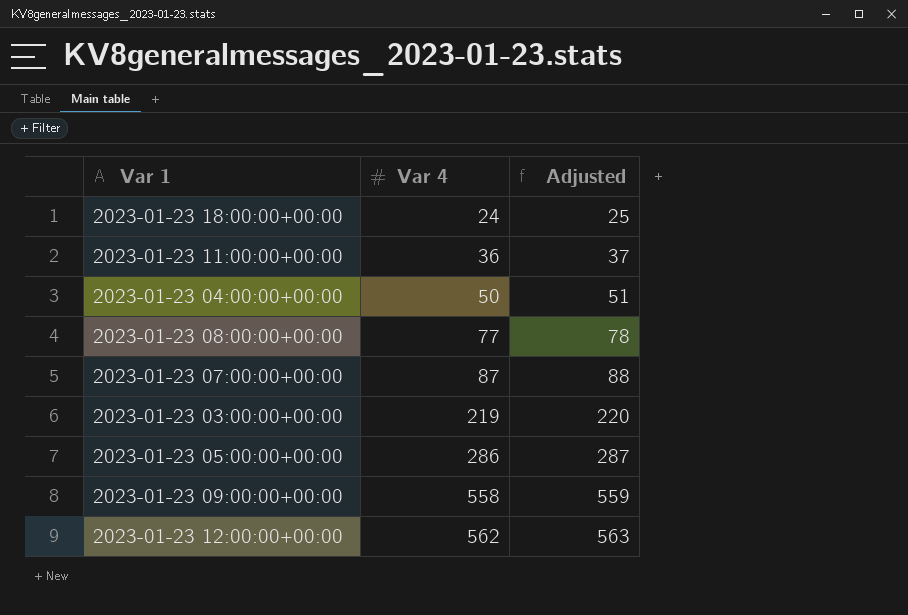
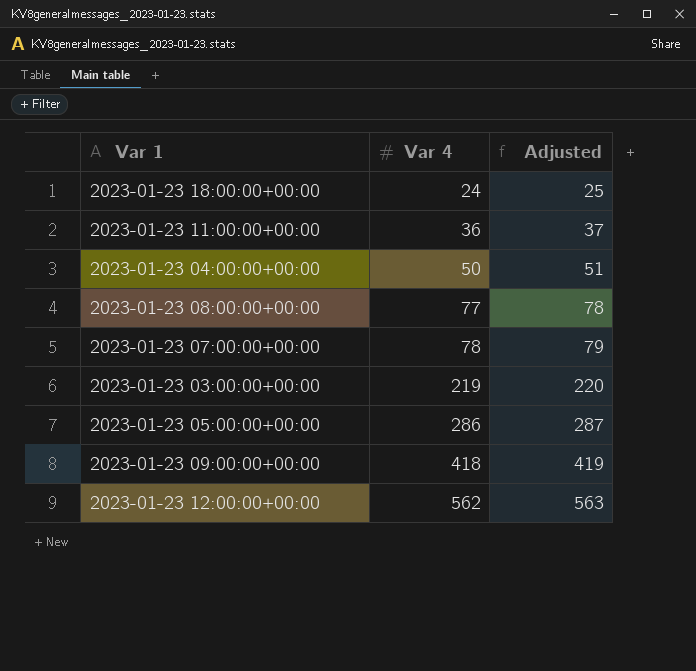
2023-01-23 07:00:00+00:00 | Var 4: 87 -> 78
2023-01-23 07:00:00+00:00 | Adjusted: 88 -> 79
2023-01-23 09:00:00+00:00 | Var 4: 558 -> 418
2023-01-23 09:00:00+00:00 | Adjusted: 559 -> 419

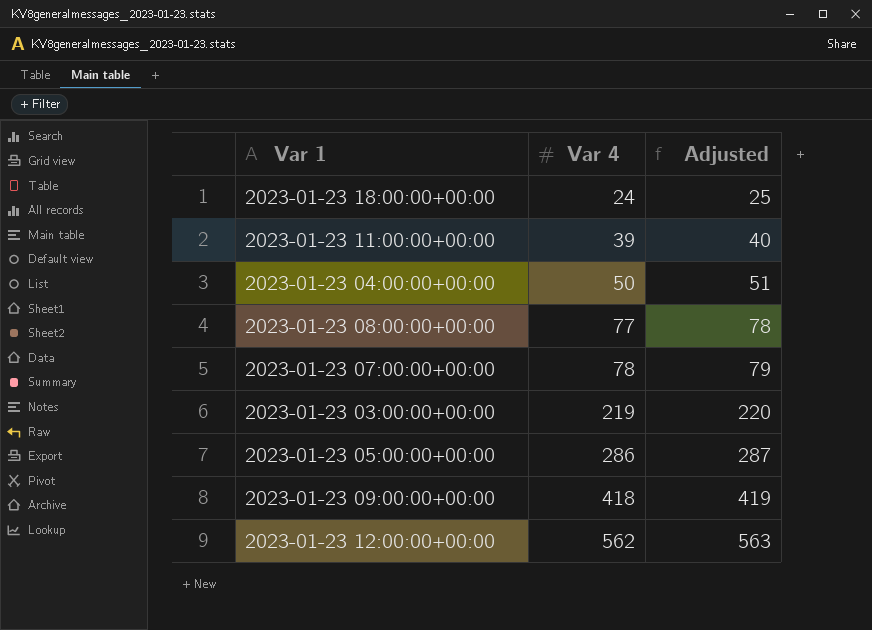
2023-01-23 11:00:00+00:00 | Var 4: 36 -> 39
2023-01-23 11:00:00+00:00 | Adjusted: 37 -> 40

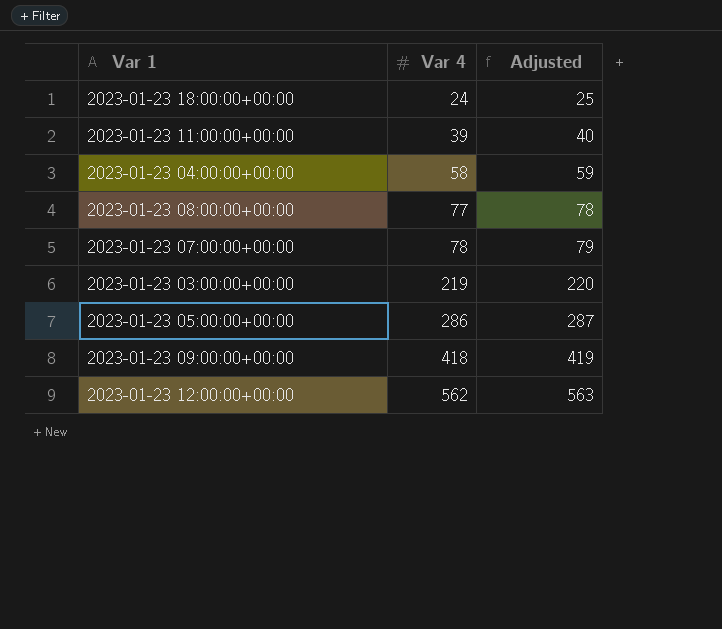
2023-01-23 04:00:00+00:00 | Var 4: 50 -> 58
2023-01-23 04:00:00+00:00 | Adjusted: 51 -> 59

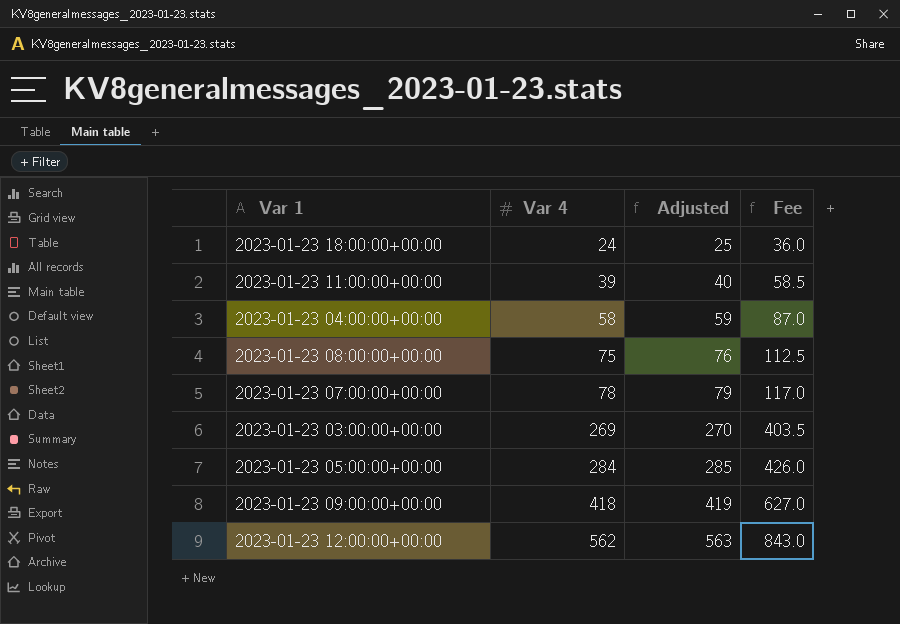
column Fee | formula: none -> [Var 4] * 1.5
2023-01-23 08:00:00+00:00 | Var 4: 77 -> 75
2023-01-23 08:00:00+00:00 | Adjusted: 78 -> 76
2023-01-23 03:00:00+00:00 | Var 4: 219 -> 269
2023-01-23 03:00:00+00:00 | Adjusted: 220 -> 270
2023-01-23 05:00:00+00:00 | Var 4: 286 -> 284
2023-01-23 05:00:00+00:00 | Adjusted: 287 -> 285

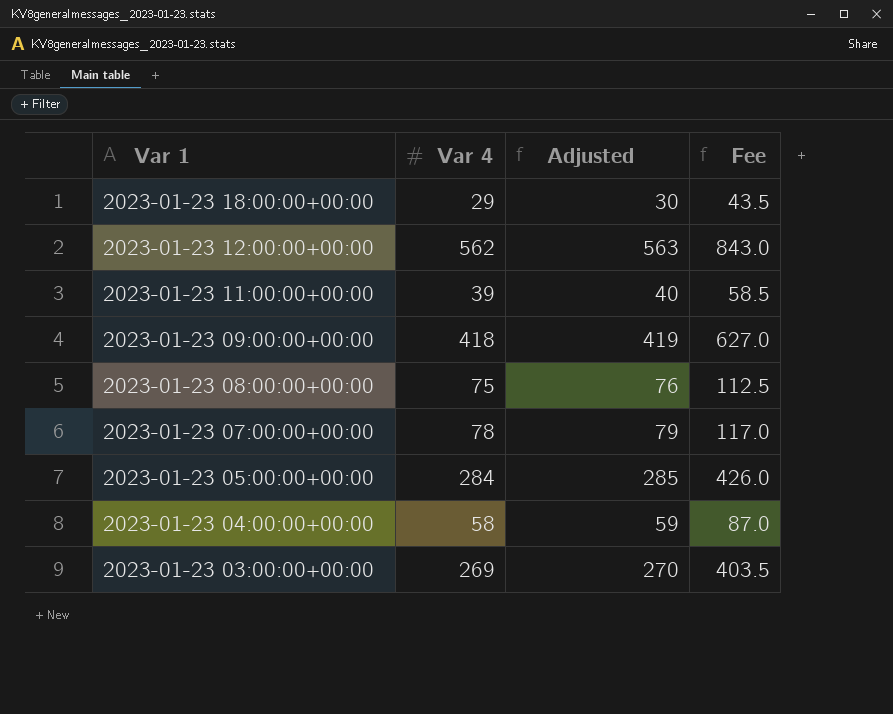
row order: Var 4 ascending -> Var 1 descending
2023-01-23 18:00:00+00:00 | Var 4: 24 -> 29
2023-01-23 18:00:00+00:00 | Adjusted: 25 -> 30
2023-01-23 18:00:00+00:00 | Fee: 36.0 -> 43.5

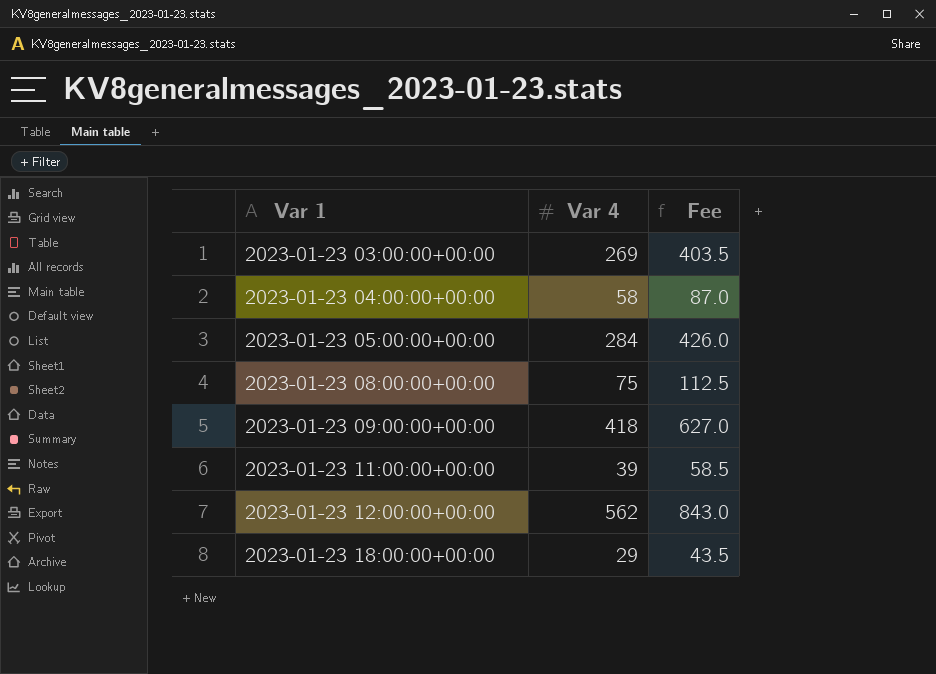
row order: Var 1 descending -> Var 1 ascending
column Adjusted | formula: [Var 4] + 1 -> none
row 2023-01-23 07:00:00+00:00: 78 | 79 | 117.0 -> none

